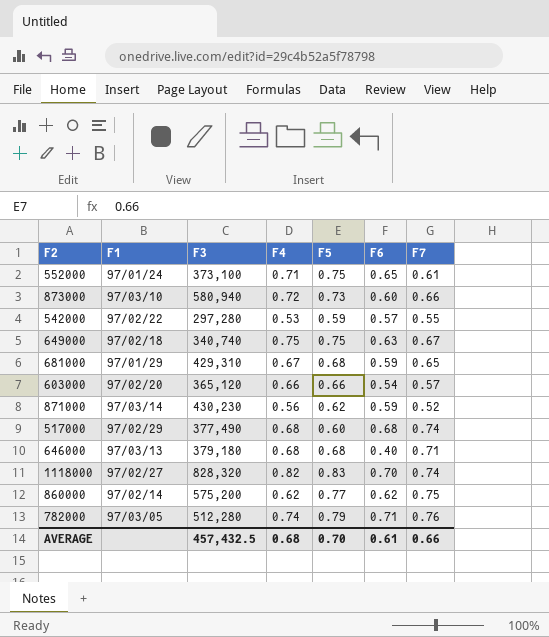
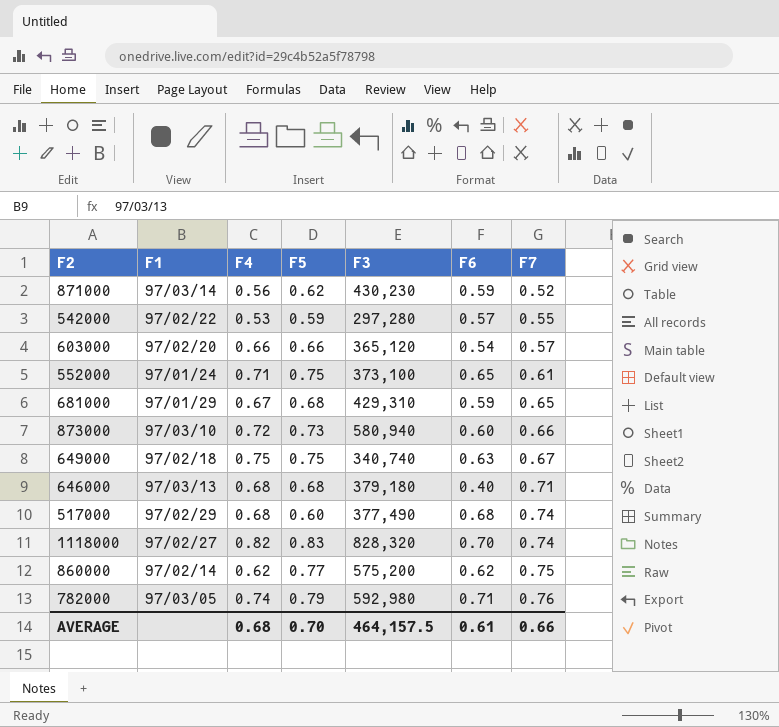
row order: none -> F7 ascending
column F3 | position: 3 -> 5
782000 | F3: 512,280 -> 592,980
AVERAGE | F3: 457,432.5 -> 464,157.5

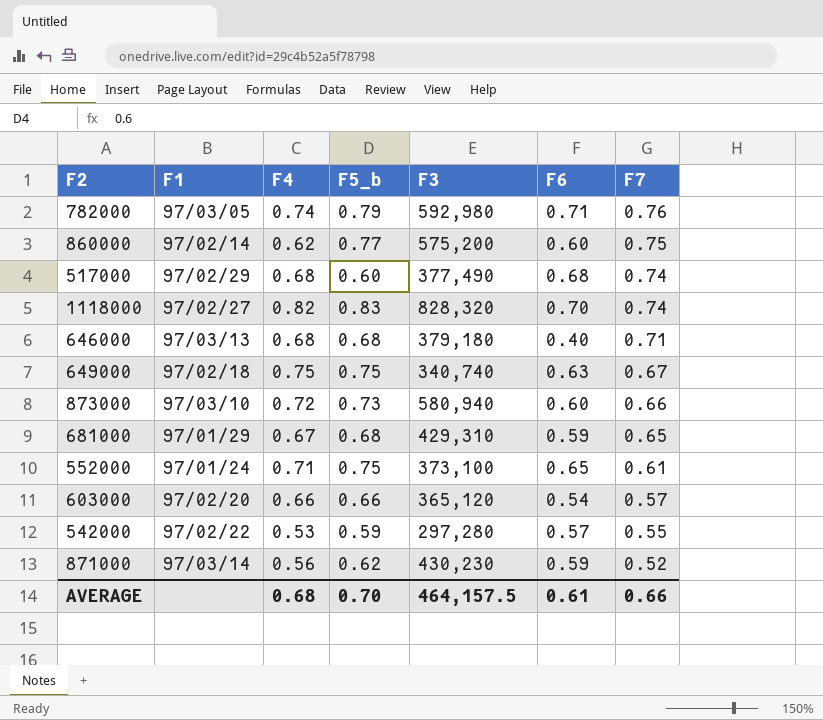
row order: F7 ascending -> F7 descending
column name: F5 -> F5_b
860000 | F6: 0.62 -> 0.60

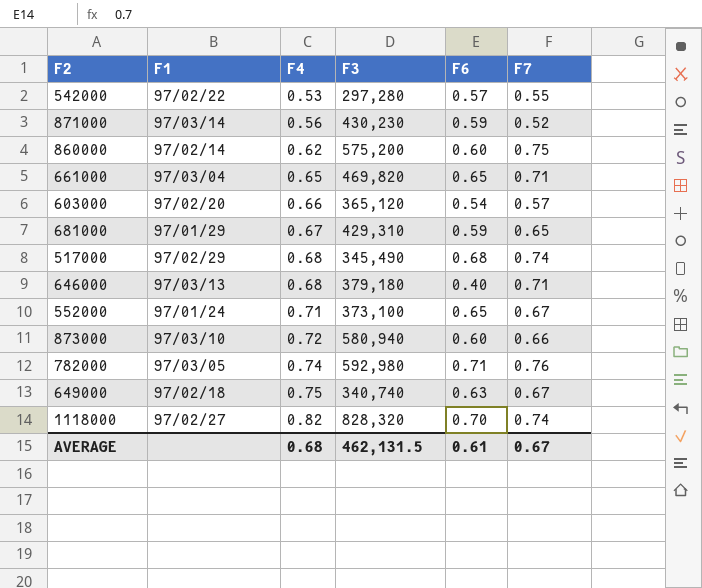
row order: F7 descending -> F4 ascending
column F5_b | position: 4 -> none
row 661000: none -> 97/03/04 | 0.65 | 469,820 | 0.65 | 0.71
517000 | F3: 377,490 -> 345,490
552000 | F7: 0.61 -> 0.67
AVERAGE | F3: 464,157.5 -> 462,131.5
AVERAGE | F7: 0.66 -> 0.67

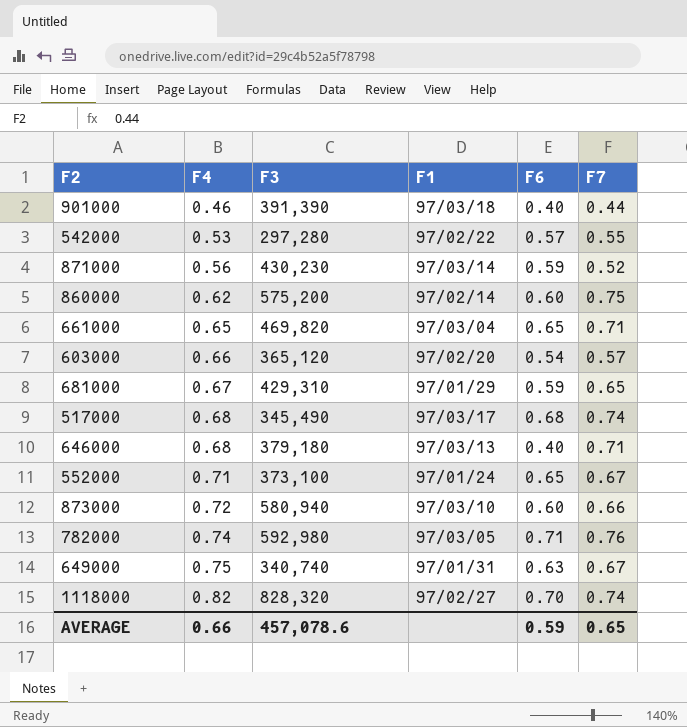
column F1 | position: 2 -> 4
row 901000: none -> 0.46 | 391,390 | 97/03/18 | 0.40 | 0.44
517000 | F1: 97/02/29 -> 97/03/17
649000 | F1: 97/02/18 -> 97/01/31
AVERAGE | F4: 0.68 -> 0.66
AVERAGE | F3: 462,131.5 -> 457,078.6
AVERAGE | F6: 0.61 -> 0.59
AVERAGE | F7: 0.67 -> 0.65

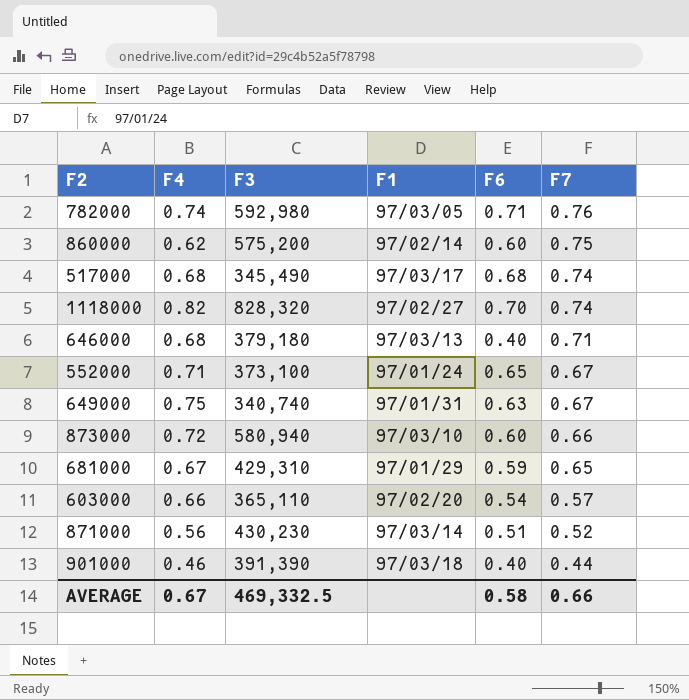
row order: F4 ascending -> F7 descending
row 542000: 0.53 | 297,280 | 97/02/22 | 0.57 | 0.55 -> none
row 661000: 0.65 | 469,820 | 97/03/04 | 0.65 | 0.71 -> none
603000 | F3: 365,120 -> 365,110
871000 | F6: 0.59 -> 0.51
AVERAGE | F4: 0.66 -> 0.67
AVERAGE | F3: 457,078.6 -> 469,332.5
AVERAGE | F6: 0.59 -> 0.58
AVERAGE | F7: 0.65 -> 0.66

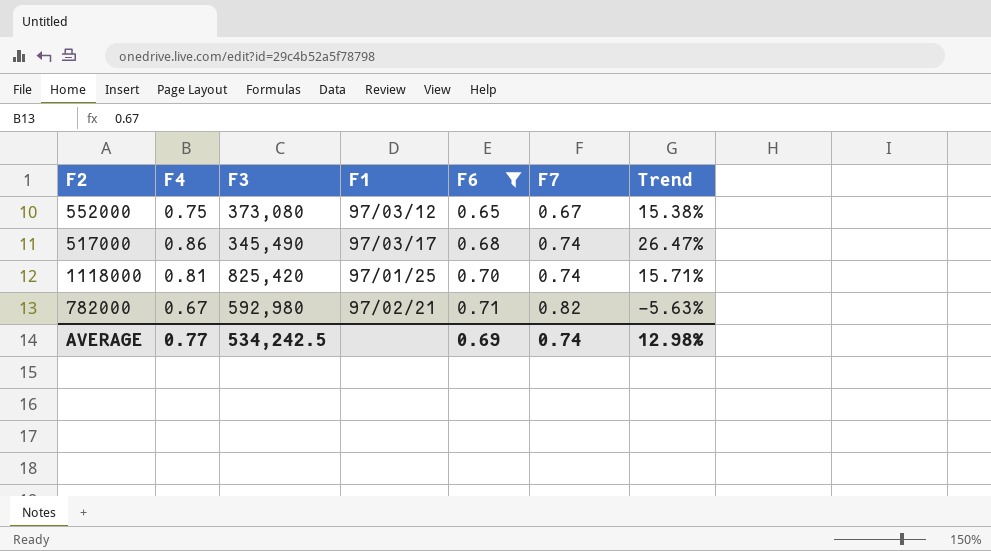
filter: none -> F6 >= 0.65
row order: F7 descending -> F6 ascending
column Trend | formula: none -> ([F4] - [F6]) / [F6]
552000 | F4: 0.71 -> 0.75
552000 | F3: 373,100 -> 373,080
552000 | F1: 97/01/24 -> 97/03/12
517000 | F4: 0.68 -> 0.86
1118000 | F4: 0.82 -> 0.81
1118000 | F3: 828,320 -> 825,420
1118000 | F1: 97/02/27 -> 97/01/25
782000 | F4: 0.74 -> 0.67
782000 | F1: 97/03/05 -> 97/02/21
782000 | F7: 0.76 -> 0.82
AVERAGE | F4: 0.67 -> 0.77
AVERAGE | F3: 469,332.5 -> 534,242.5
AVERAGE | F6: 0.58 -> 0.69
AVERAGE | F7: 0.66 -> 0.74

